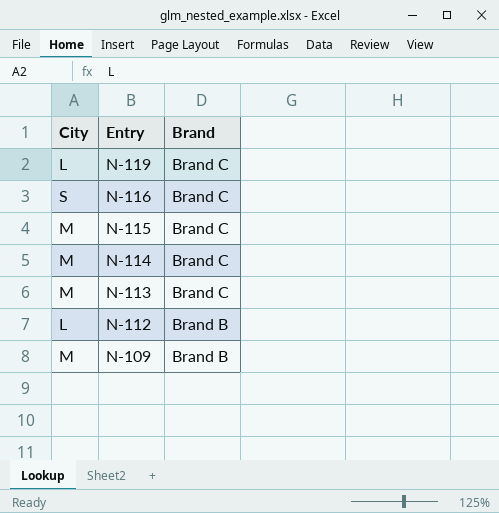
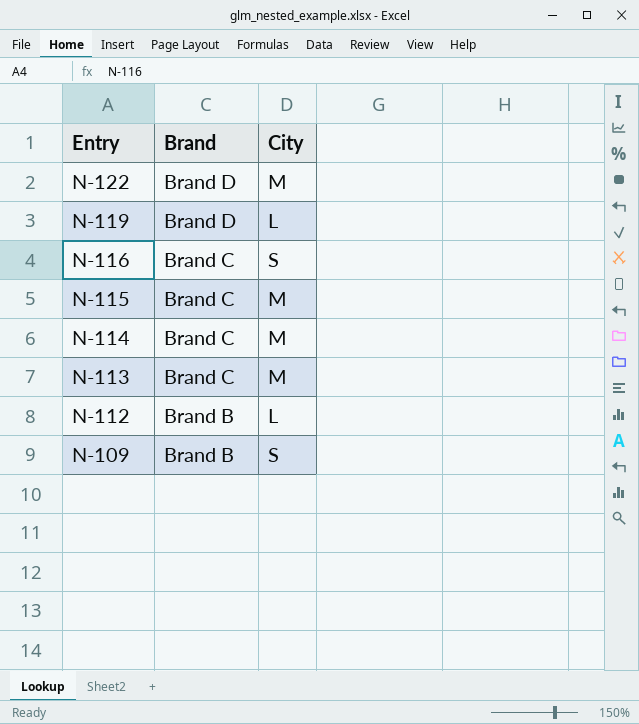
column City | position: 1 -> 3
row N-122: none -> Brand D | M
N-119 | Brand: Brand C -> Brand D
N-109 | City: M -> S

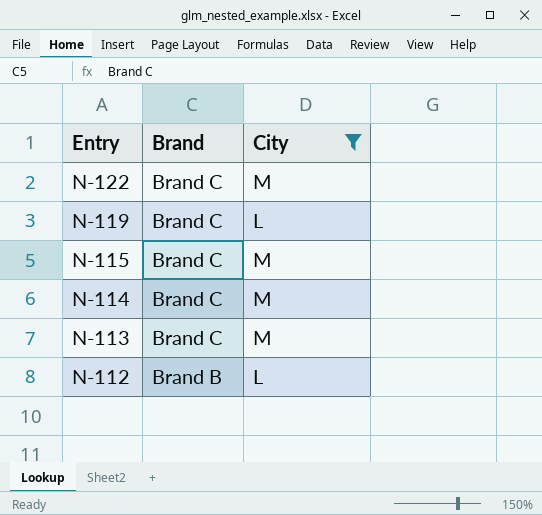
filter: none -> City != S
N-122 | Brand: Brand D -> Brand C
N-119 | Brand: Brand D -> Brand C

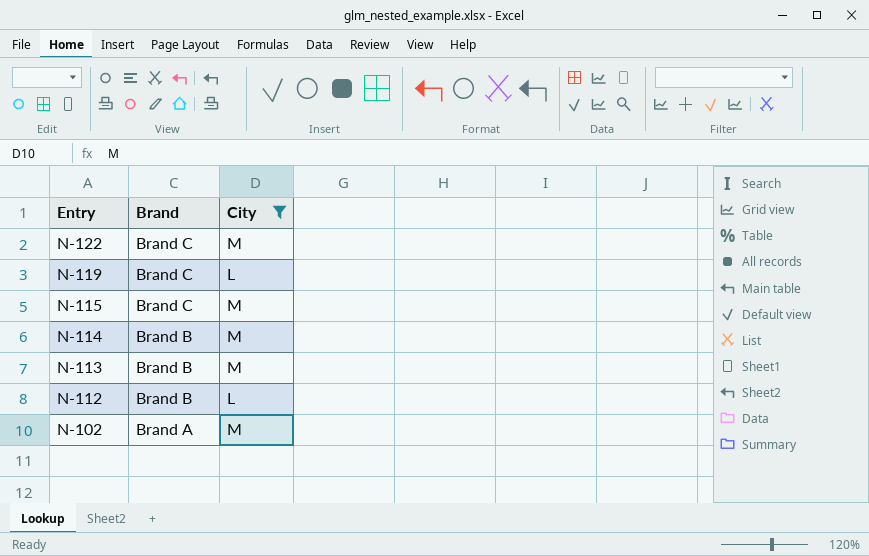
N-114 | Brand: Brand C -> Brand B
N-113 | Brand: Brand C -> Brand B
row N-102: none -> Brand A | M

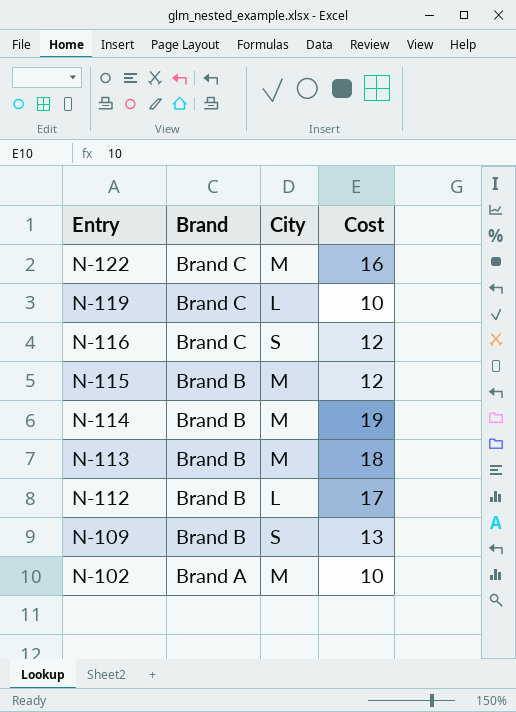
filter: City != S -> none
column Cost | position: none -> 4
N-115 | Brand: Brand C -> Brand B

